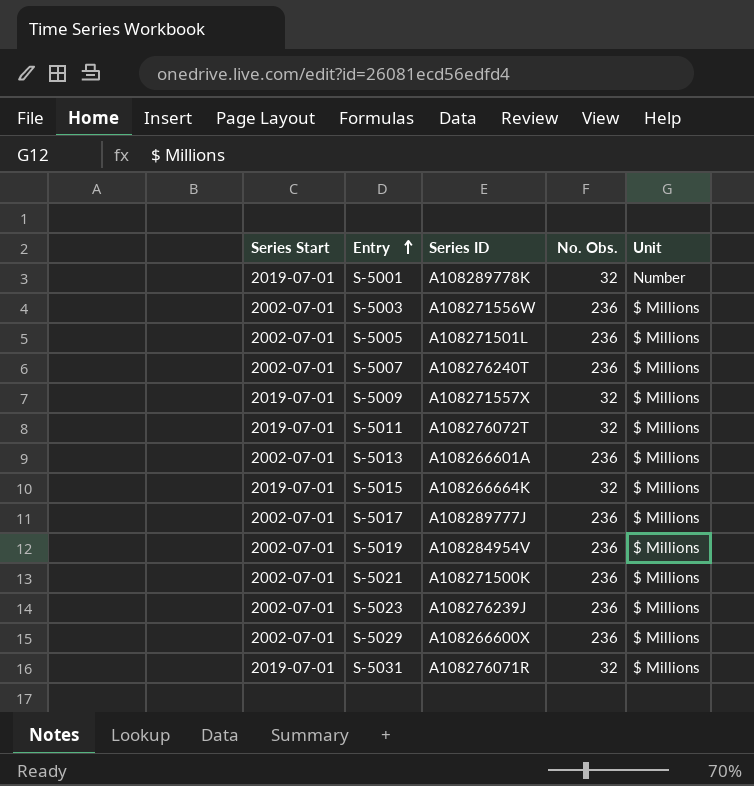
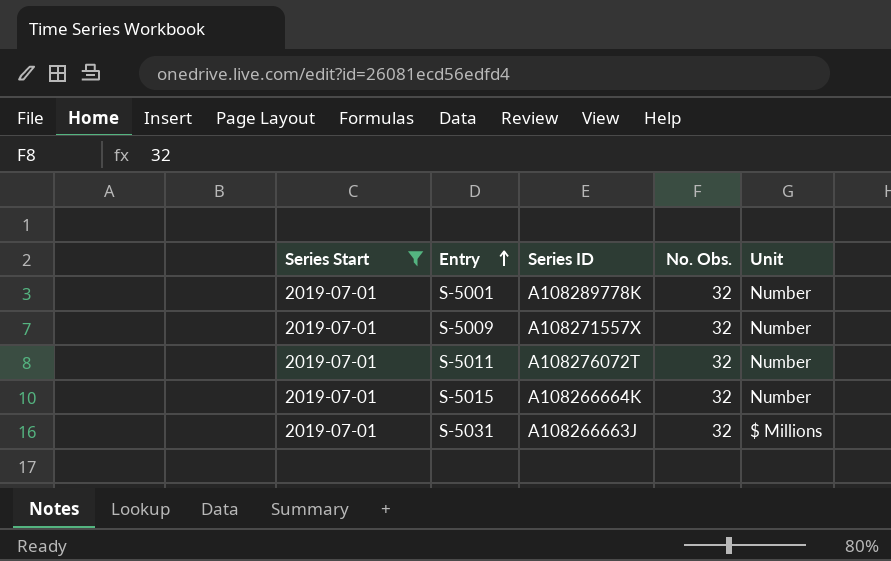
filter: none -> Series Start = 2019-07-01
S-5009 | Unit: $ Millions -> Number
S-5011 | Unit: $ Millions -> Number
S-5015 | Unit: $ Millions -> Number
S-5031 | Series ID: A108276071R -> A108266663J

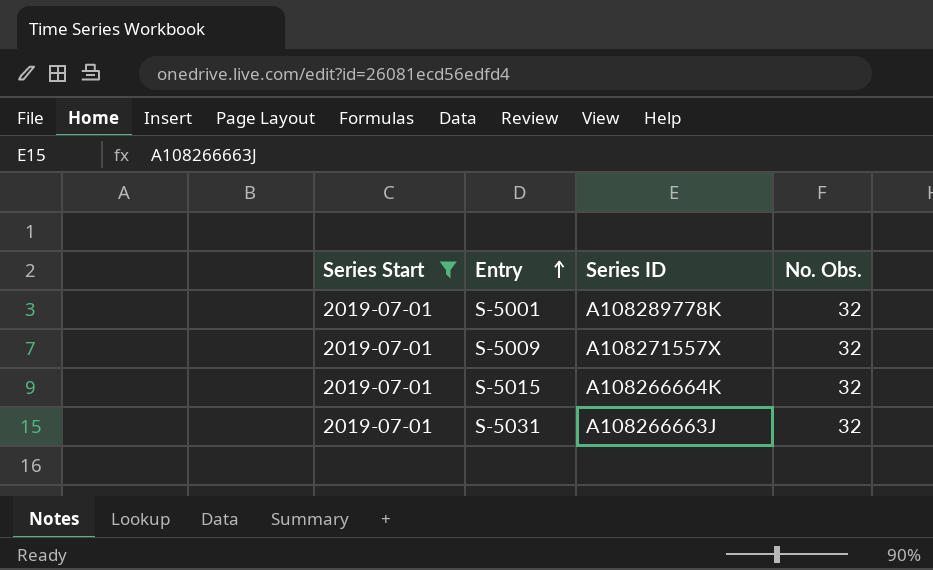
column Unit | position: 5 -> none
row S-5011: 2019-07-01 | A108276072T | 32 | Number -> none

